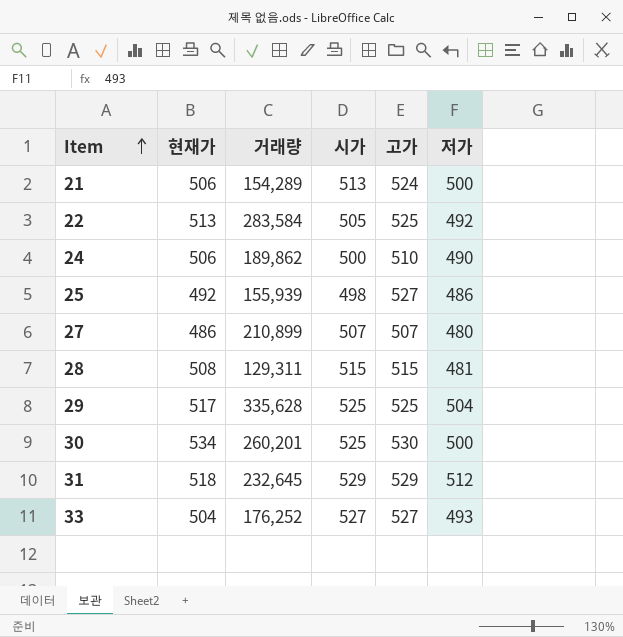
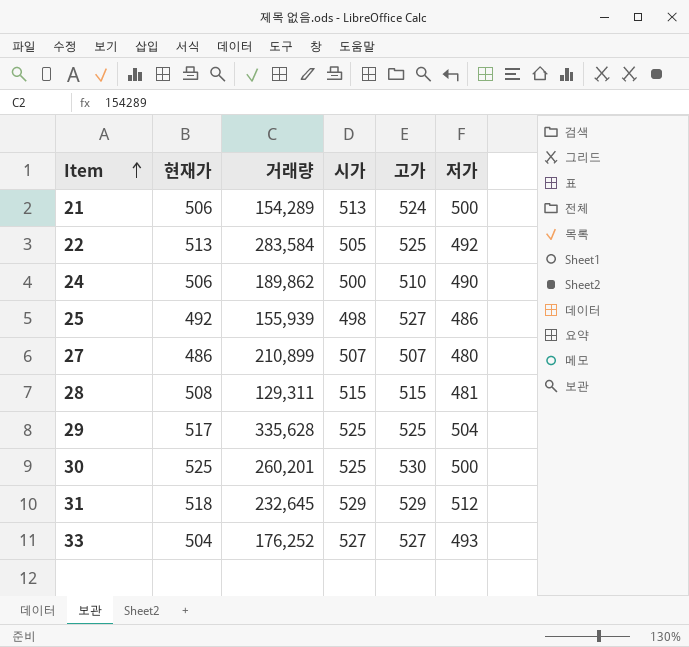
30 | 현재가: 534 -> 525

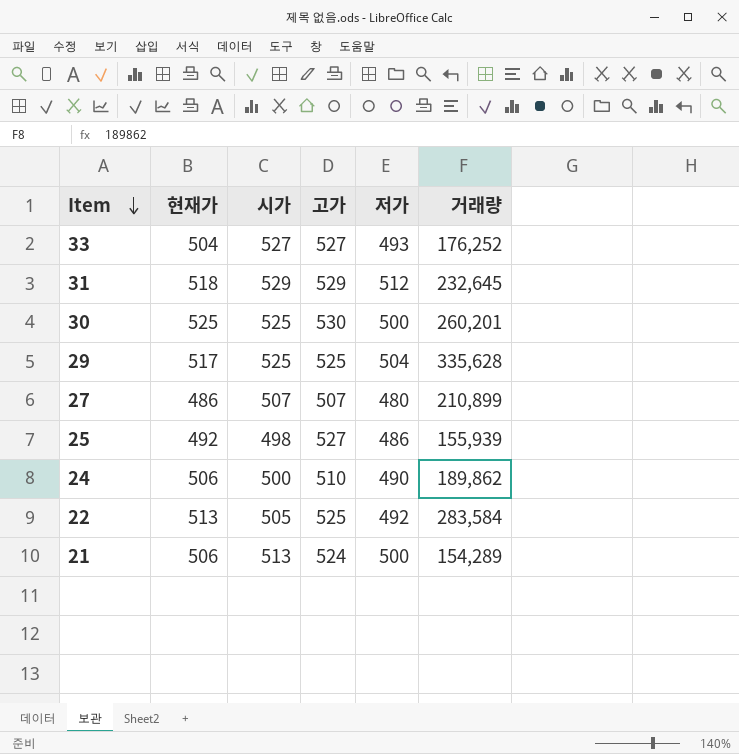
row order: Item ascending -> Item descending
column 거래량 | position: 3 -> 6
row 28: 508 | 129,311 | 515 | 515 | 481 -> none

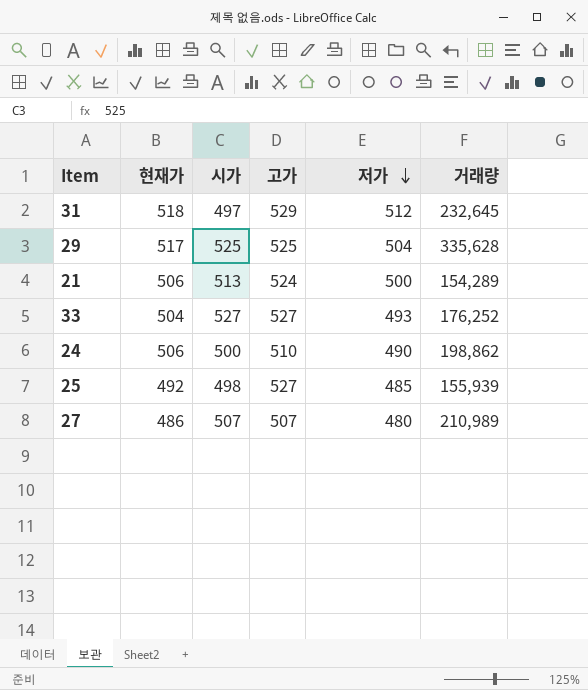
row order: Item descending -> 저가 descending
row 30: 525 | 525 | 530 | 500 | 260,201 -> none
row 22: 513 | 505 | 525 | 492 | 283,584 -> none
31 | 시가: 529 -> 497
24 | 거래량: 189,862 -> 198,862
25 | 저가: 486 -> 485
27 | 거래량: 210,899 -> 210,989

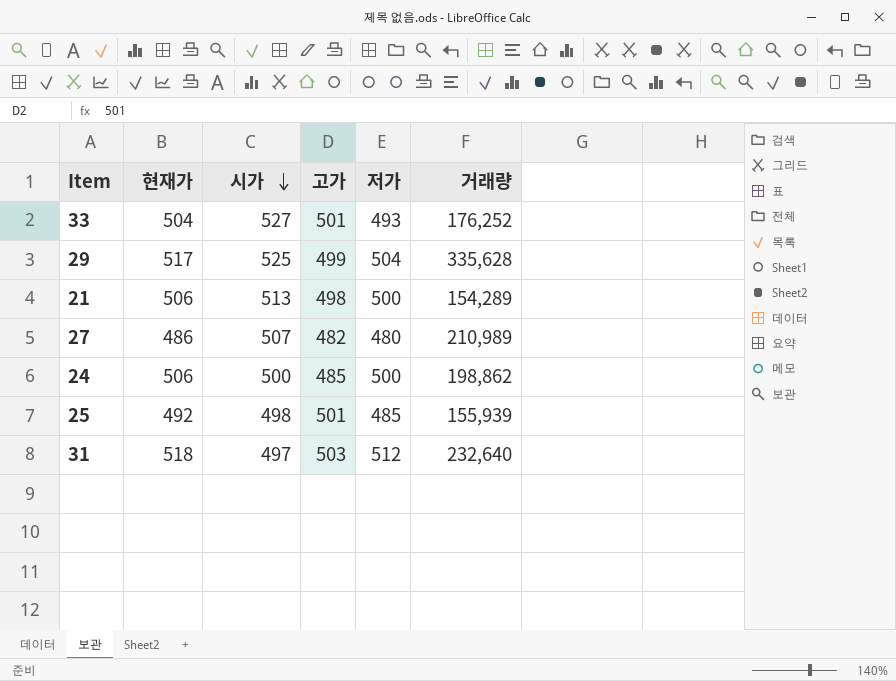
row order: 저가 descending -> 시가 descending
33 | 고가: 527 -> 501
29 | 고가: 525 -> 499
21 | 고가: 524 -> 498
27 | 고가: 507 -> 482
24 | 고가: 510 -> 485
24 | 저가: 490 -> 500
25 | 고가: 527 -> 501
31 | 고가: 529 -> 503
31 | 거래량: 232,645 -> 232,640

